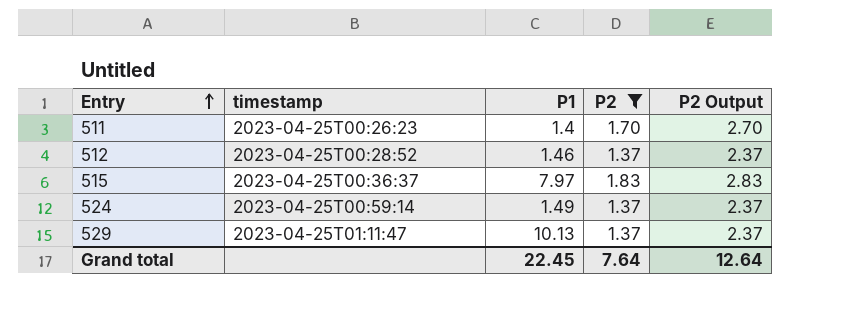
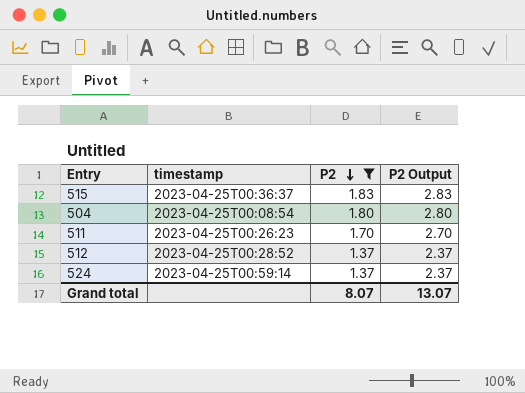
row order: Entry ascending -> P2 descending
column P1 | position: 3 -> none
row 529: 2023-04-25T01:11:47 | 10.13 | 1.37 | 2.37 -> none
row 504: none -> 2023-04-25T00:08:54 | 1.80 | 2.80
Grand total | P2: 7.64 -> 8.07
Grand total | P2 Output: 12.64 -> 13.07

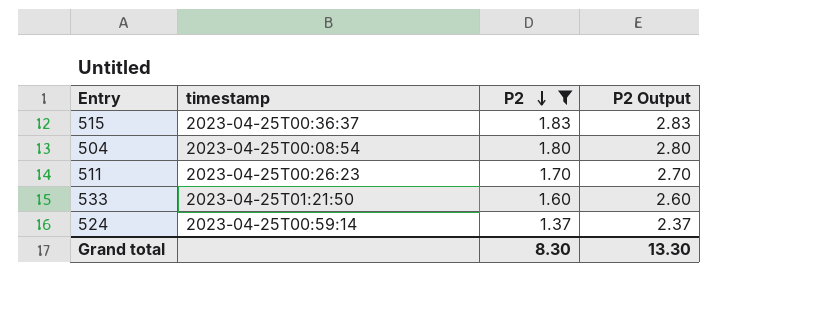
row 512: 2023-04-25T00:28:52 | 1.37 | 2.37 -> none
row 533: none -> 2023-04-25T01:21:50 | 1.60 | 2.60
Grand total | P2: 8.07 -> 8.30
Grand total | P2 Output: 13.07 -> 13.30

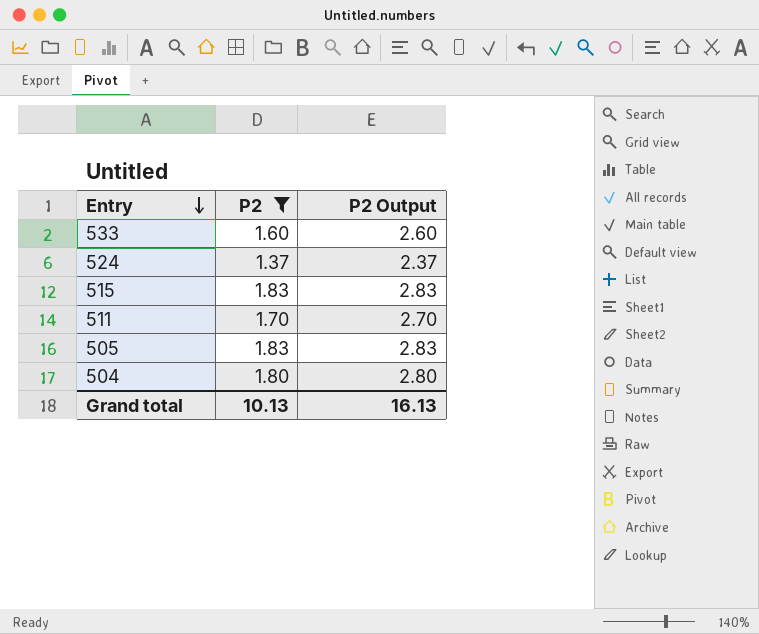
row order: P2 descending -> Entry descending
column timestamp | position: 2 -> none
row 505: none -> 1.83 | 2.83
Grand total | P2: 8.30 -> 10.13
Grand total | P2 Output: 13.30 -> 16.13

